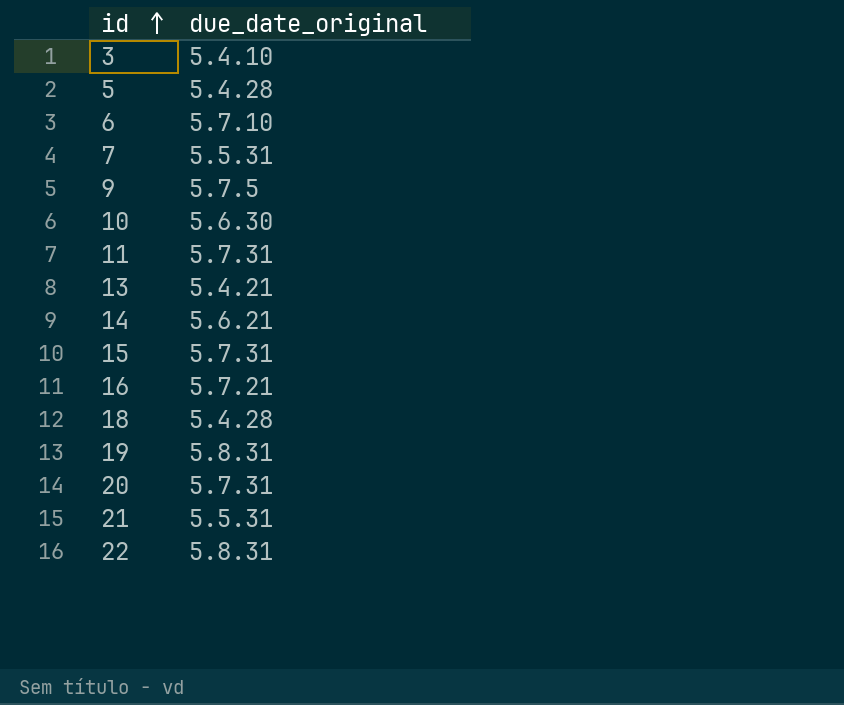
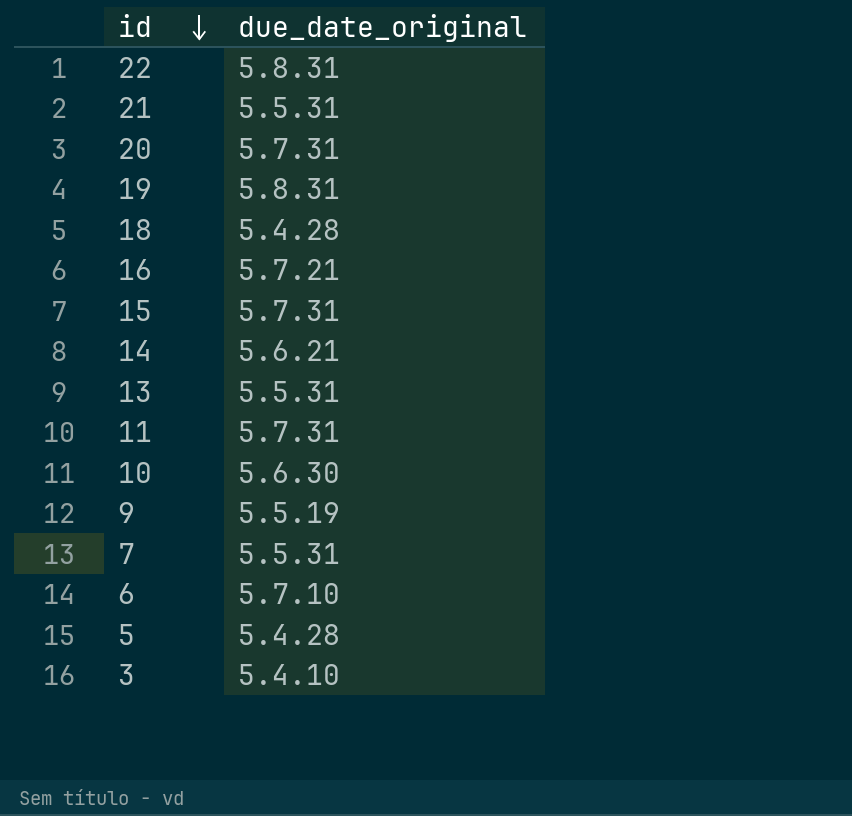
row order: id ascending -> id descending
13 | due_date_original: 5.4.21 -> 5.5.31
9 | due_date_original: 5.7.5 -> 5.5.19

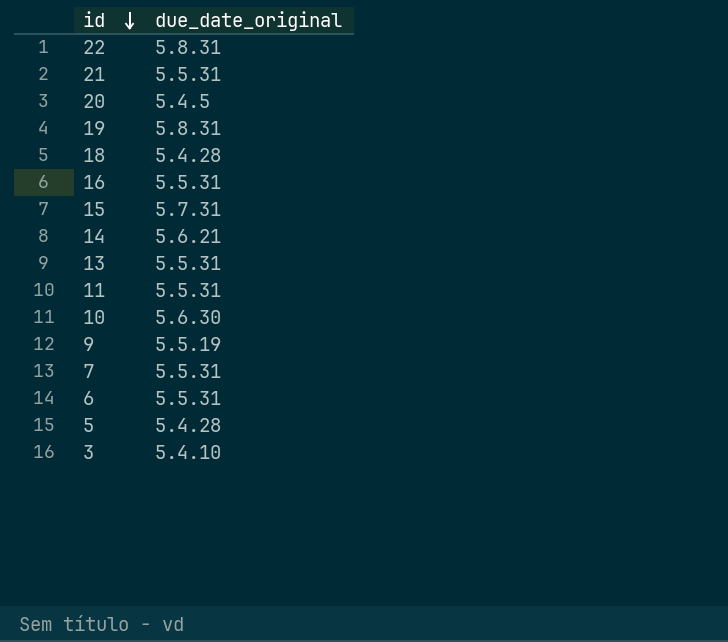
20 | due_date_original: 5.7.31 -> 5.4.5
16 | due_date_original: 5.7.21 -> 5.5.31
11 | due_date_original: 5.7.31 -> 5.5.31
6 | due_date_original: 5.7.10 -> 5.5.31

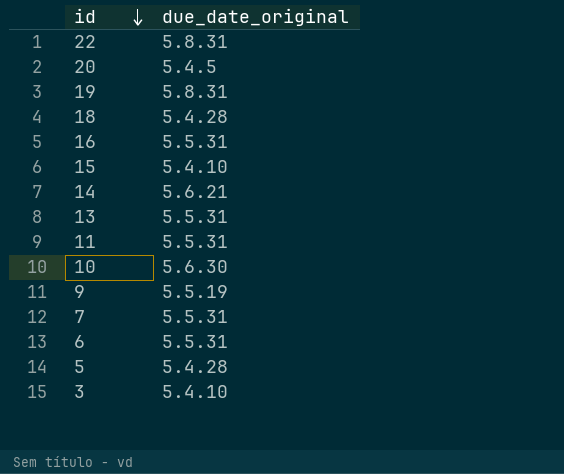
row 21: 5.5.31 -> none
15 | due_date_original: 5.7.31 -> 5.4.10

